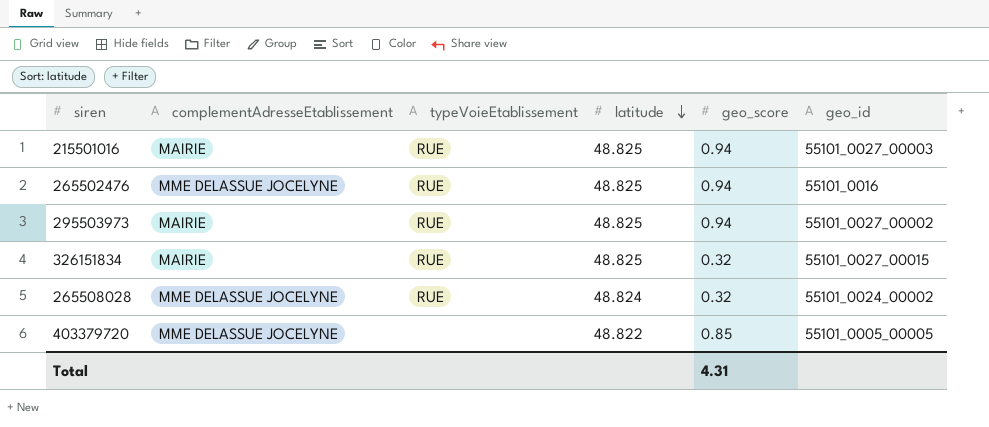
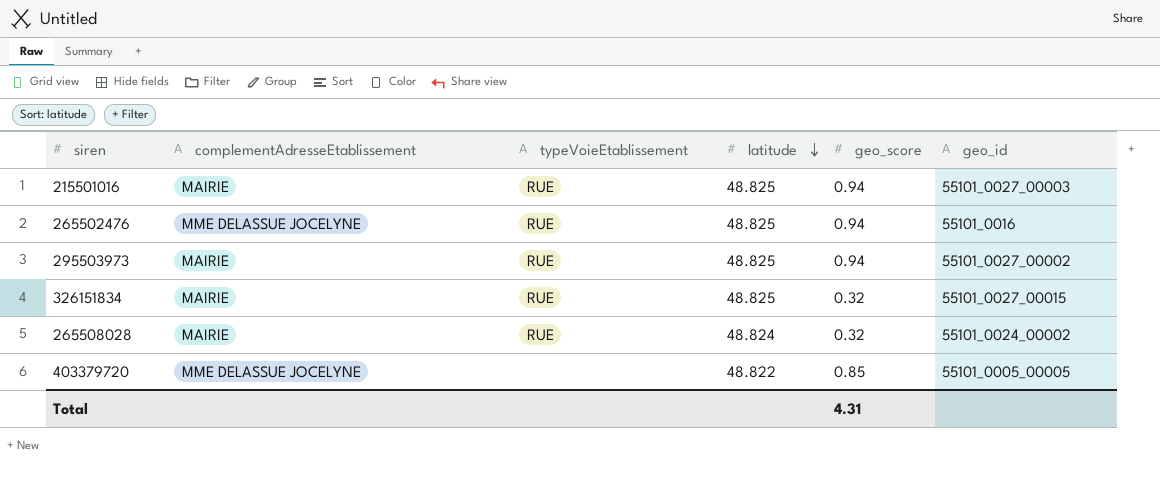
265508028 | complementAdresseEtablissement: MME DELASSUE JOCELYNE -> MAIRIE

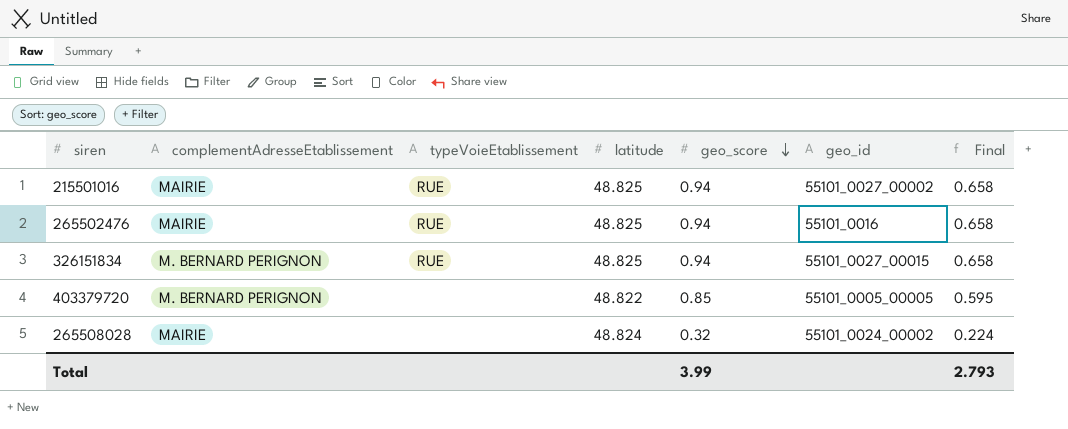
row order: latitude descending -> geo_score descending
column Final | formula: none -> [geo_score] * 0.7
row 295503973: MAIRIE | RUE | 48.825 | 0.94 | 55101_0027_00002 -> none
215501016 | geo_id: 55101_0027_00003 -> 55101_0027_00002
265502476 | complementAdresseEtablissement: MME DELASSUE JOCELYNE -> MAIRIE
326151834 | complementAdresseEtablissement: MAIRIE -> M. BERNARD PERIGNON
326151834 | geo_score: 0.32 -> 0.94
403379720 | complementAdresseEtablissement: MME DELASSUE JOCELYNE -> M. BERNARD PERIGNON
265508028 | typeVoieEtablissement: RUE -> none
Total | geo_score: 4.31 -> 3.99

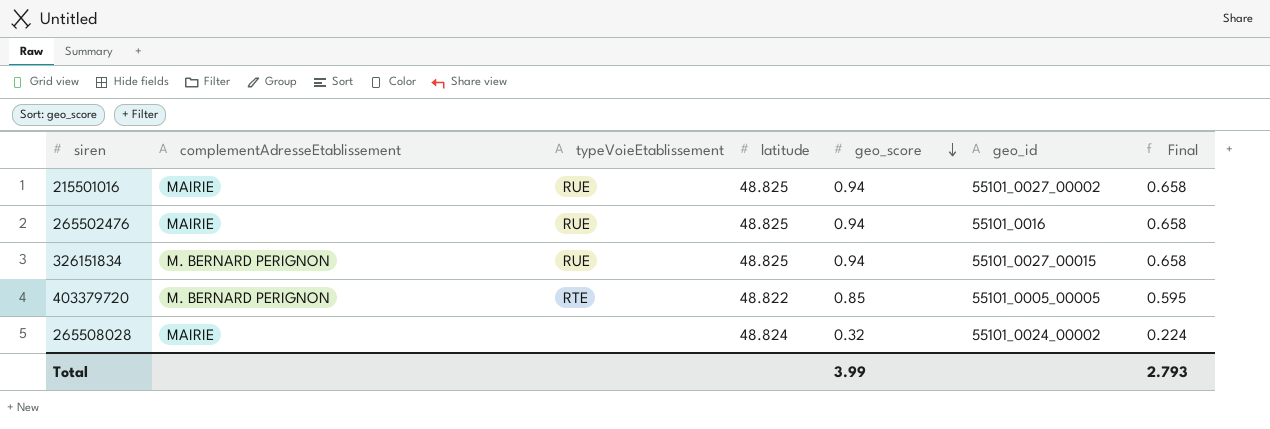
403379720 | typeVoieEtablissement: none -> RTE

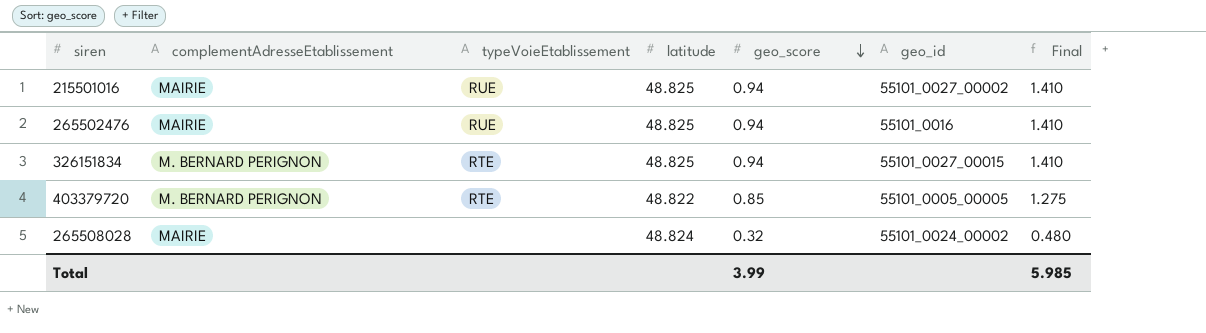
column Final | formula: [geo_score] * 0.7 -> [geo_score] * 1.5
326151834 | typeVoieEtablissement: RUE -> RTE
Total | Final: 2.793 -> 5.985

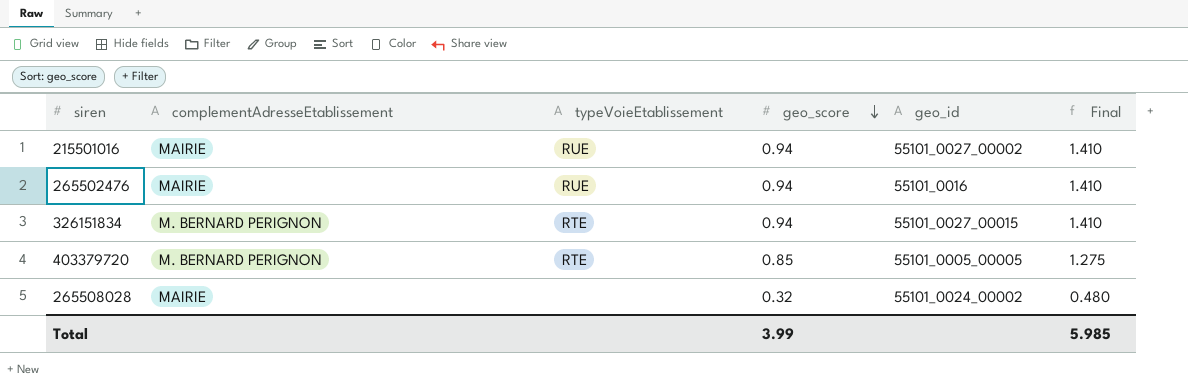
column latitude | position: 4 -> none

